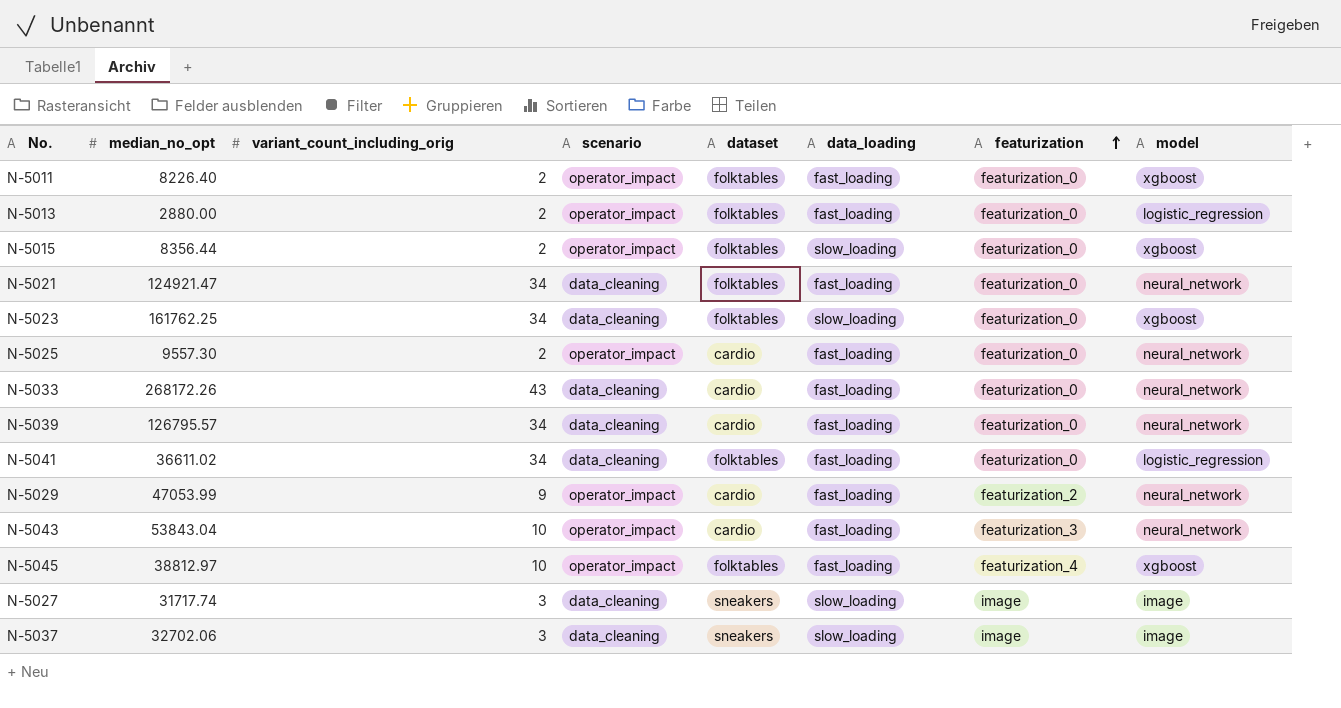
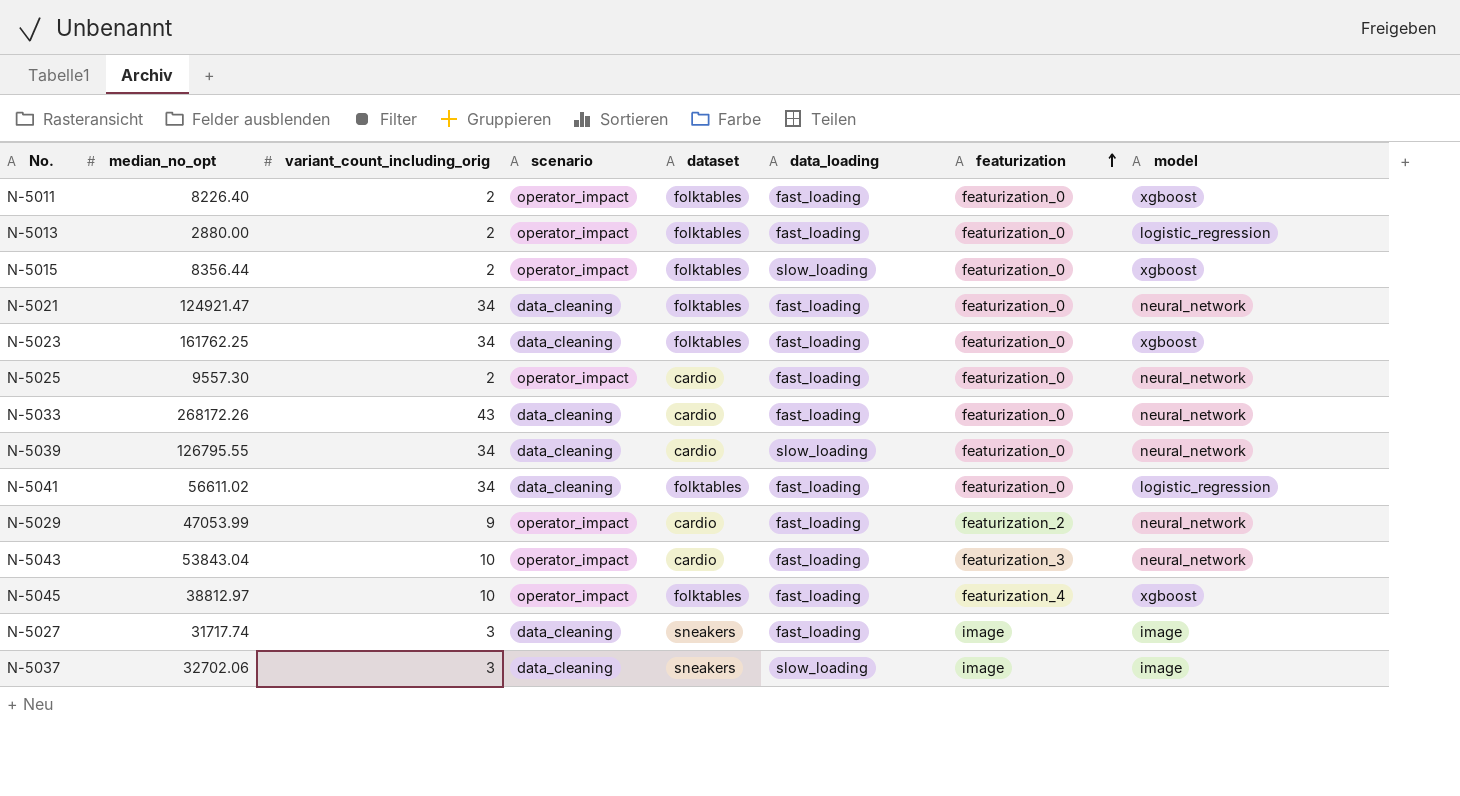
N-5023 | data_loading: slow_loading -> fast_loading
N-5039 | median_no_opt: 126795.57 -> 126795.55
N-5039 | data_loading: fast_loading -> slow_loading
N-5041 | median_no_opt: 36611.02 -> 56611.02
N-5027 | data_loading: slow_loading -> fast_loading

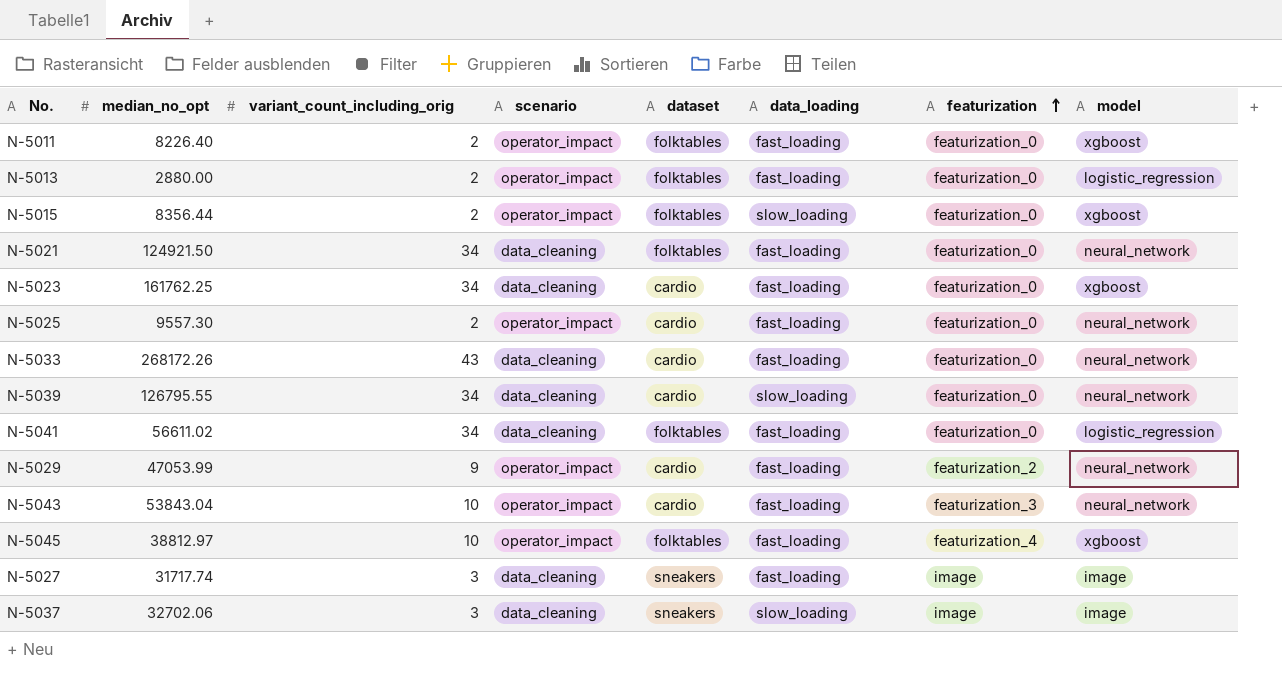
N-5021 | median_no_opt: 124921.47 -> 124921.50
N-5023 | dataset: folktables -> cardio

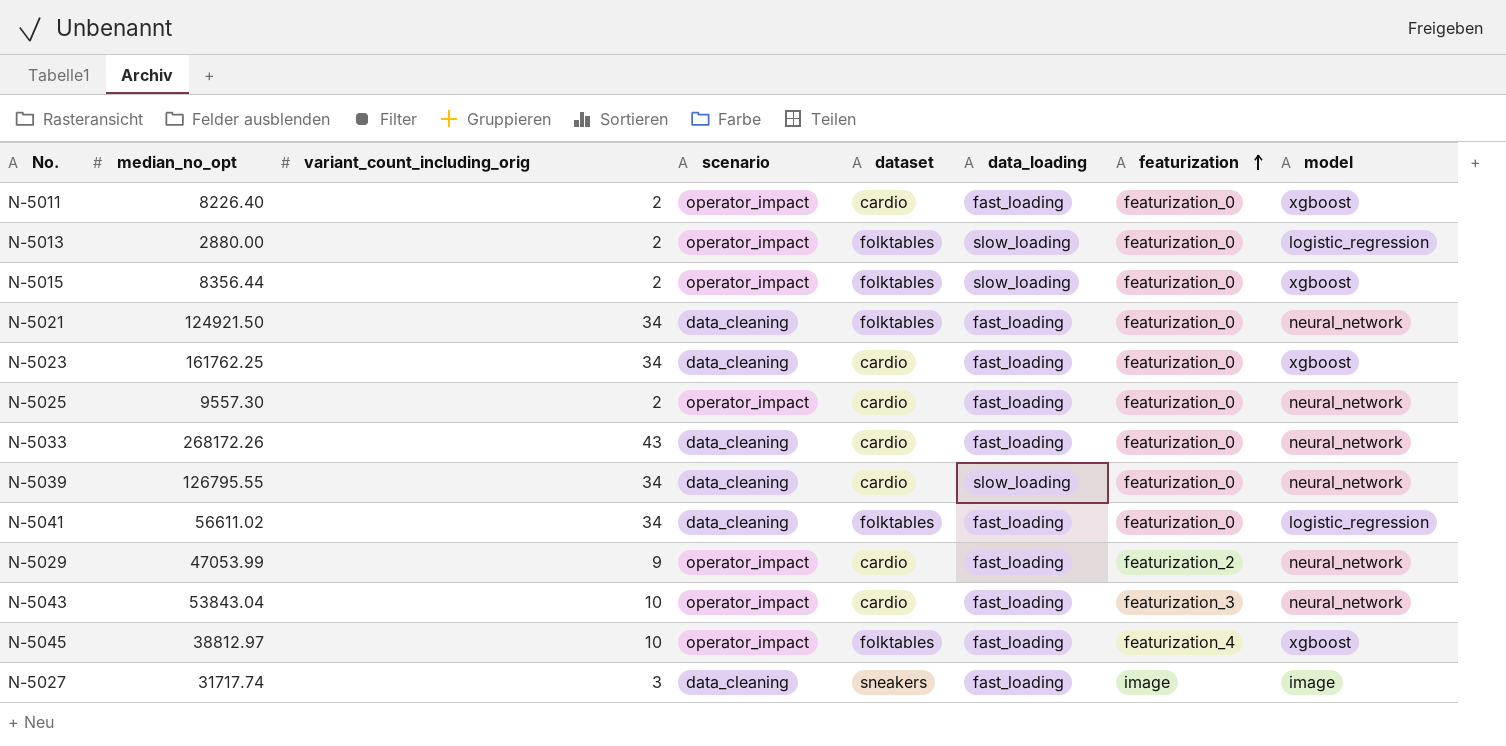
row N-5037: 32702.06 | 3 | data_cleaning | sneakers | slow_loading | image | image -> none
N-5011 | dataset: folktables -> cardio
N-5013 | data_loading: fast_loading -> slow_loading

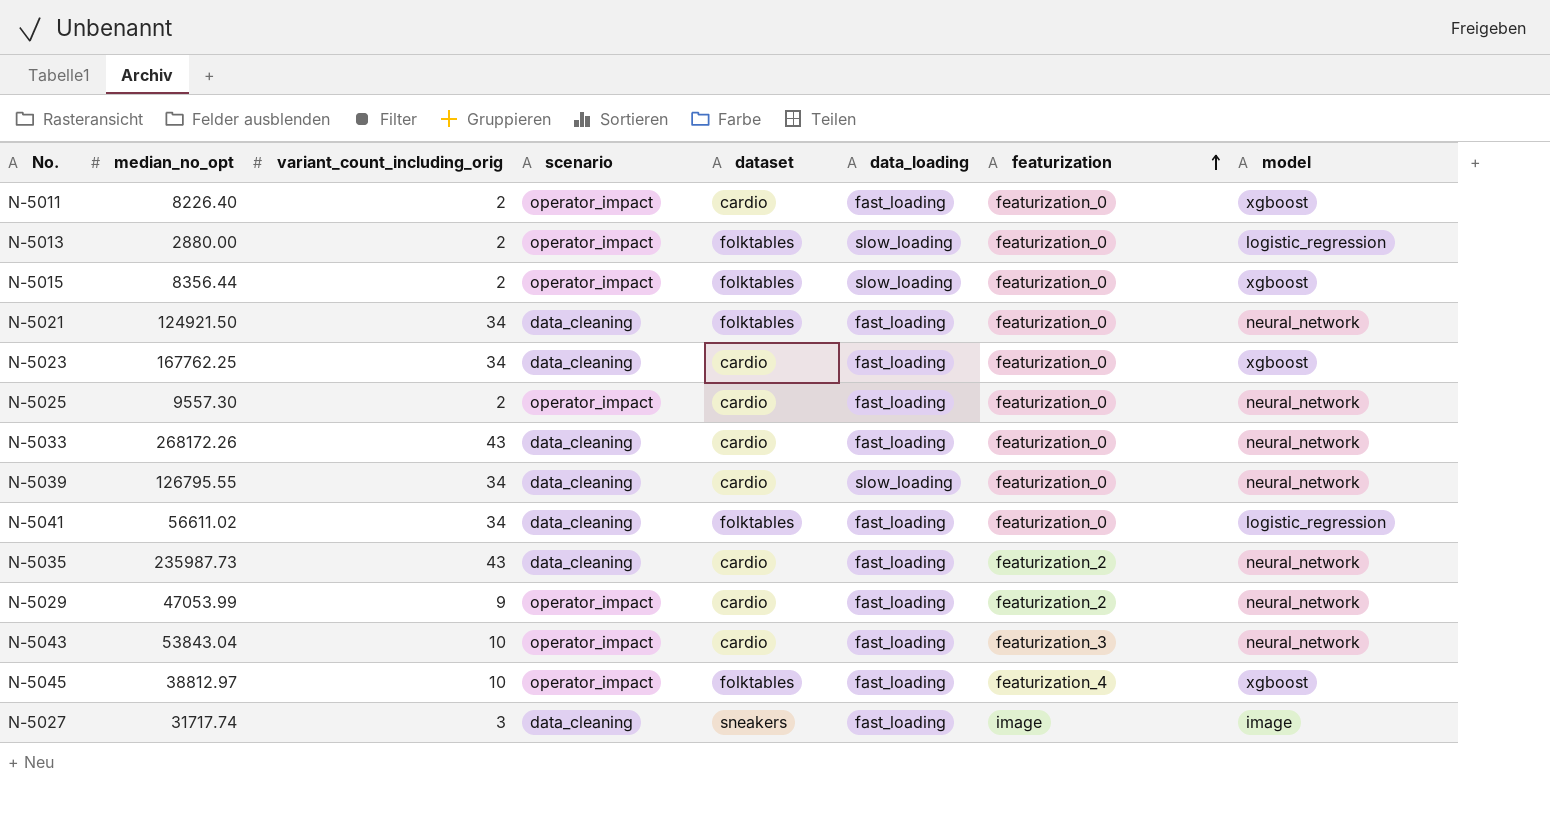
N-5023 | median_no_opt: 161762.25 -> 167762.25
row N-5035: none -> 235987.73 | 43 | data_cleaning | cardio | fast_loading | featurization_2 | neural_network

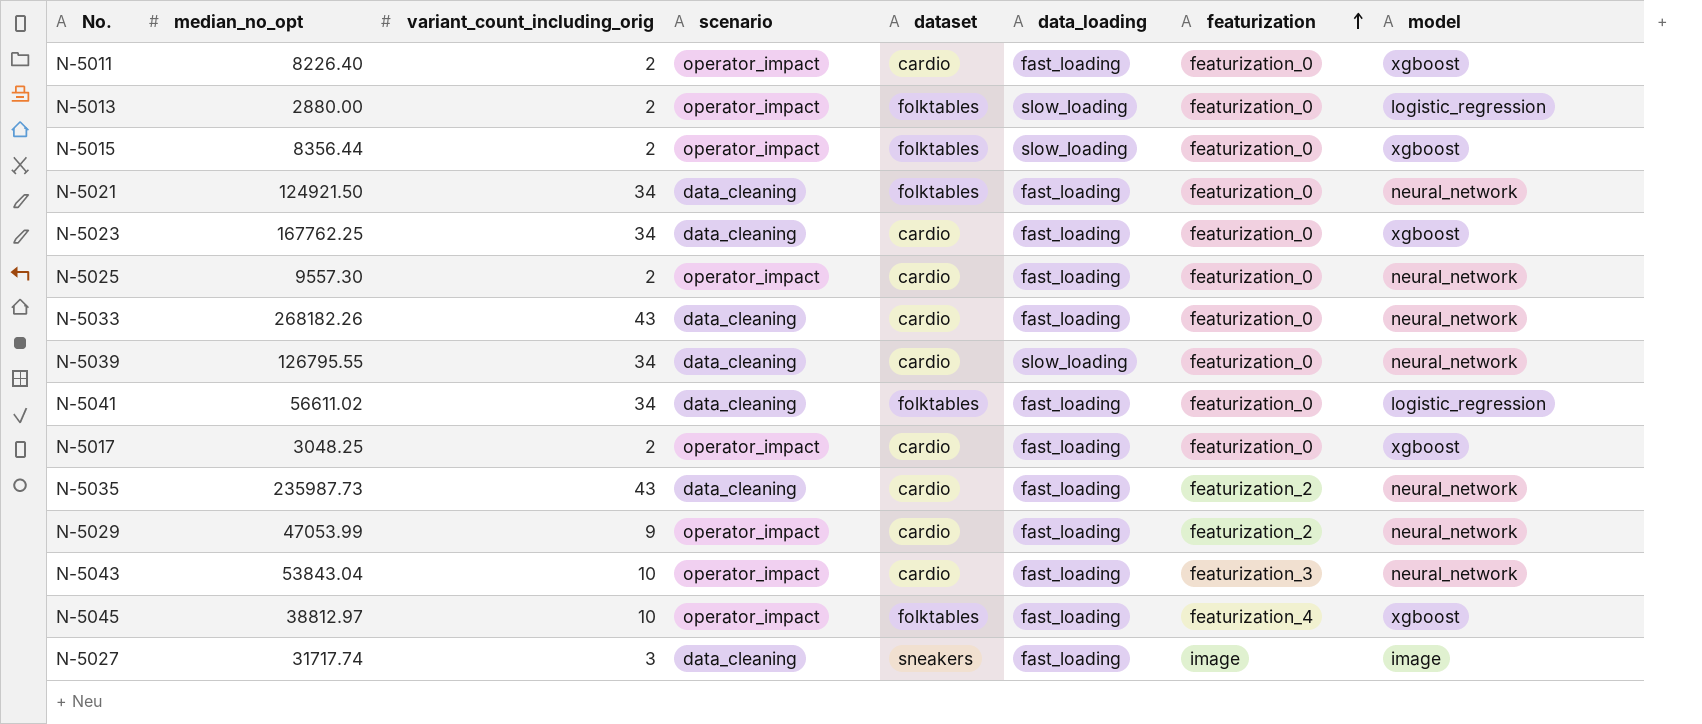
N-5033 | median_no_opt: 268172.26 -> 268182.26
row N-5017: none -> 3048.25 | 2 | operator_impact | cardio | fast_loading | featurization_0 | xgboost

